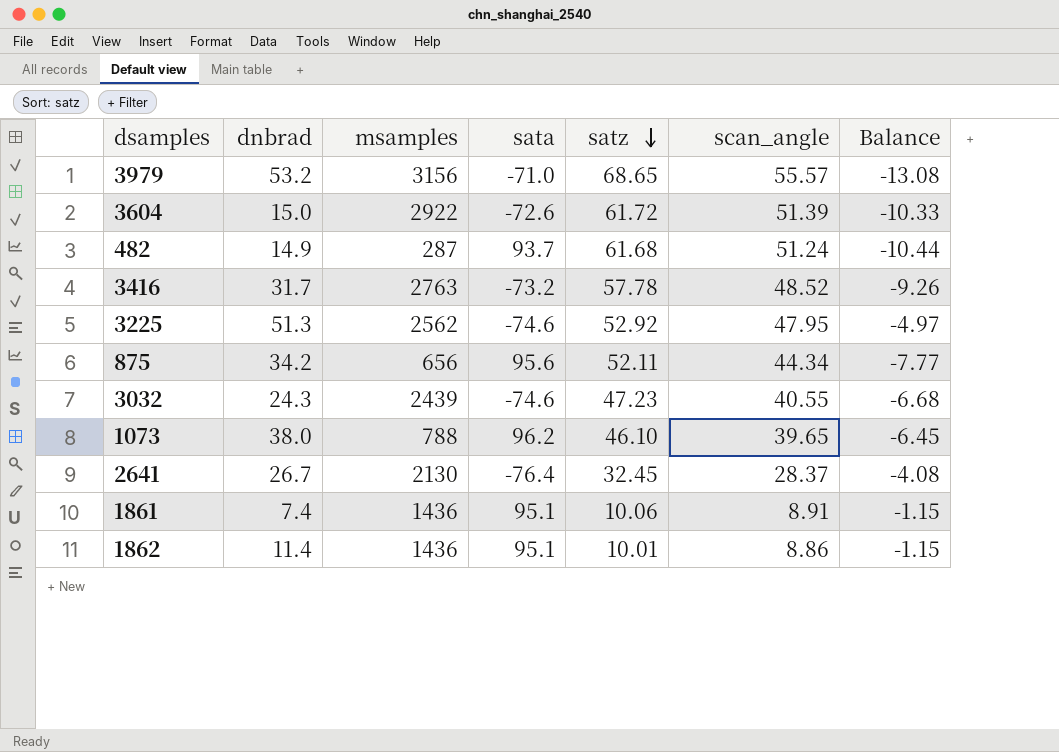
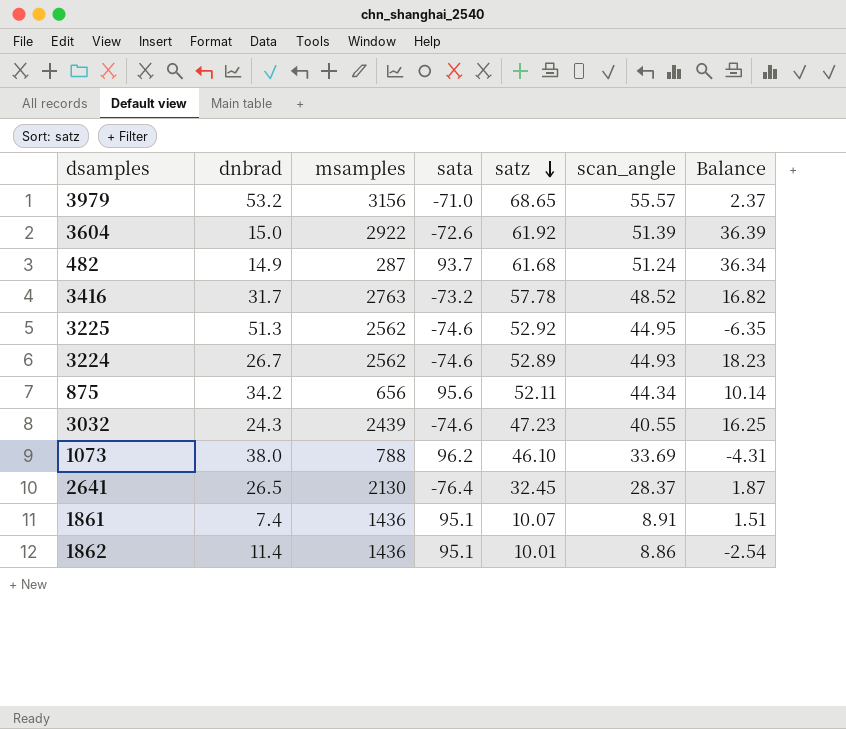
column Balance | formula: [scan_angle] - [satz] -> [scan_angle] - [dnbrad]
3604 | satz: 61.72 -> 61.92
3225 | scan_angle: 47.95 -> 44.95
row 3224: none -> 26.7 | 2562 | -74.6 | 52.89 | 44.93 | 18.23
1073 | scan_angle: 39.65 -> 33.69
2641 | dnbrad: 26.7 -> 26.5
1861 | satz: 10.06 -> 10.07

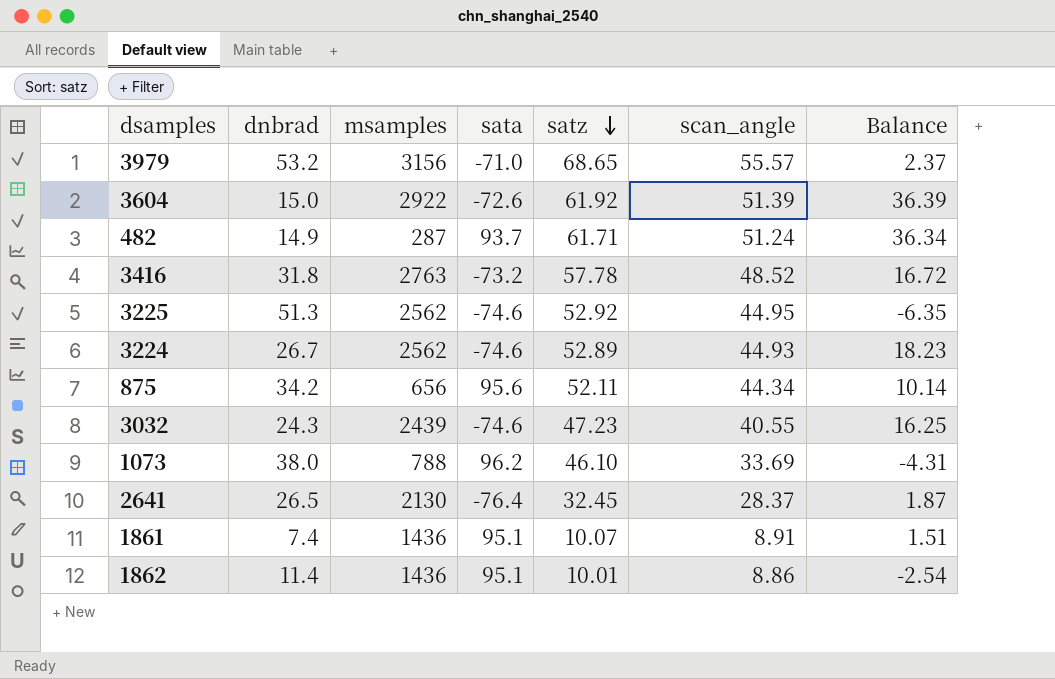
482 | satz: 61.68 -> 61.71
3416 | dnbrad: 31.7 -> 31.8
3416 | Balance: 16.82 -> 16.72

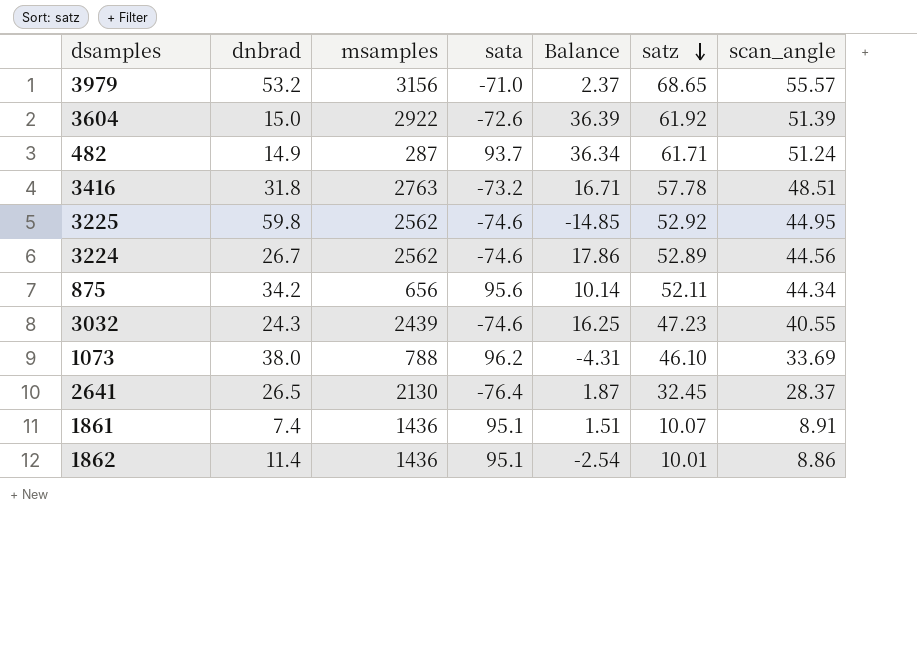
column Balance | position: 7 -> 5
3416 | Balance: 16.72 -> 16.71
3416 | scan_angle: 48.52 -> 48.51
3225 | dnbrad: 51.3 -> 59.8
3225 | Balance: -6.35 -> -14.85
3224 | Balance: 18.23 -> 17.86
3224 | scan_angle: 44.93 -> 44.56

